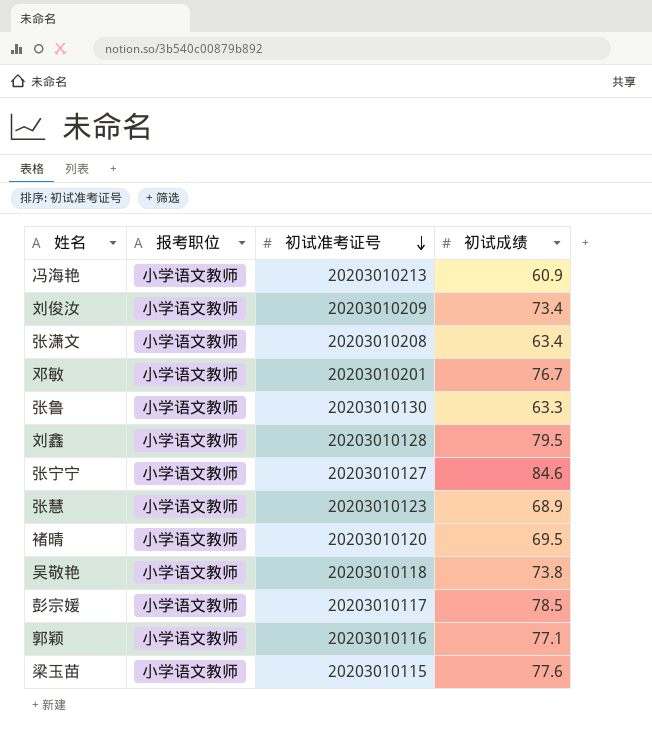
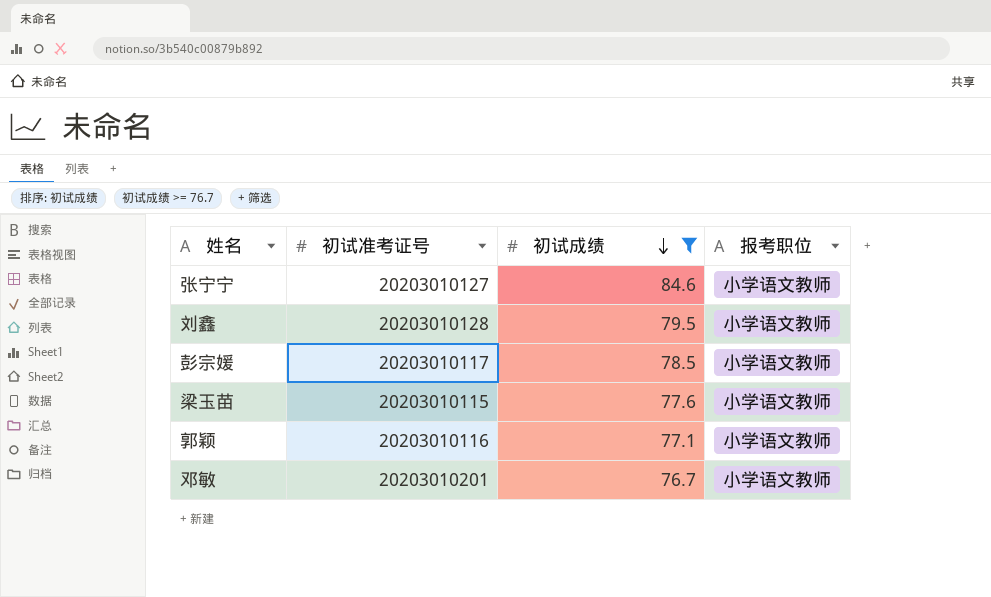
filter: none -> 初试成绩 >= 76.7
row order: 初试准考证号 descending -> 初试成绩 descending
column 报考职位 | position: 2 -> 4

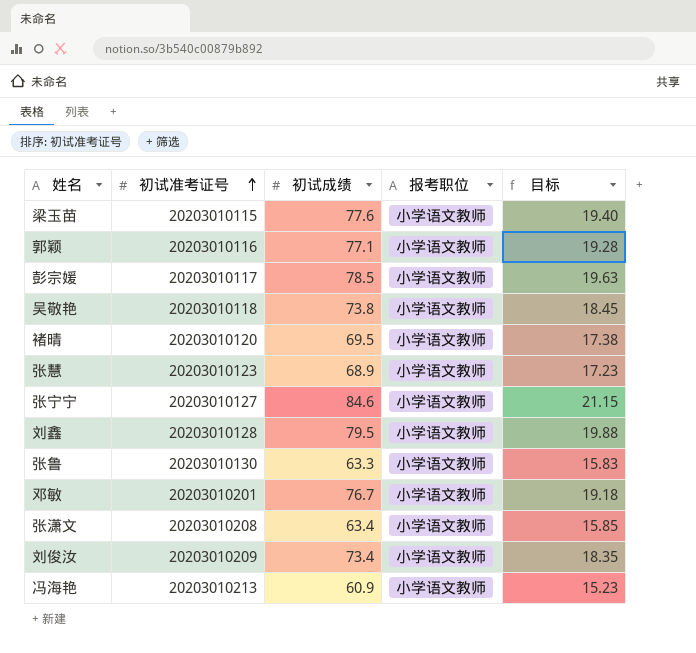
filter: 初试成绩 >= 76.7 -> none
row order: 初试成绩 descending -> 初试准考证号 ascending
column 目标 | formula: none -> [初试成绩] * 0.25

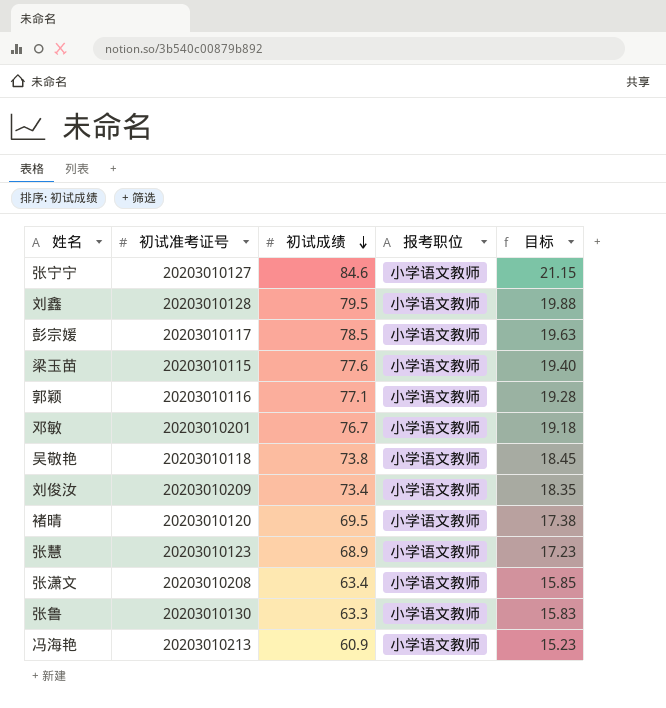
row order: 初试准考证号 ascending -> 初试成绩 descending

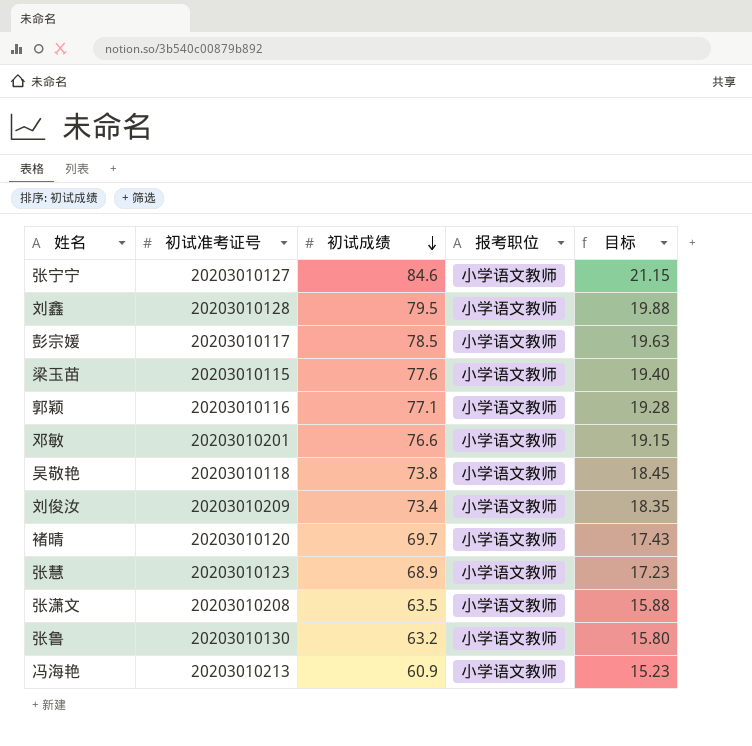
邓敏 | 初试成绩: 76.7 -> 76.6
邓敏 | 目标: 19.18 -> 19.15
褚晴 | 初试成绩: 69.5 -> 69.7
褚晴 | 目标: 17.38 -> 17.43
张潇文 | 初试成绩: 63.4 -> 63.5
张潇文 | 目标: 15.85 -> 15.88
张鲁 | 初试成绩: 63.3 -> 63.2
张鲁 | 目标: 15.83 -> 15.80

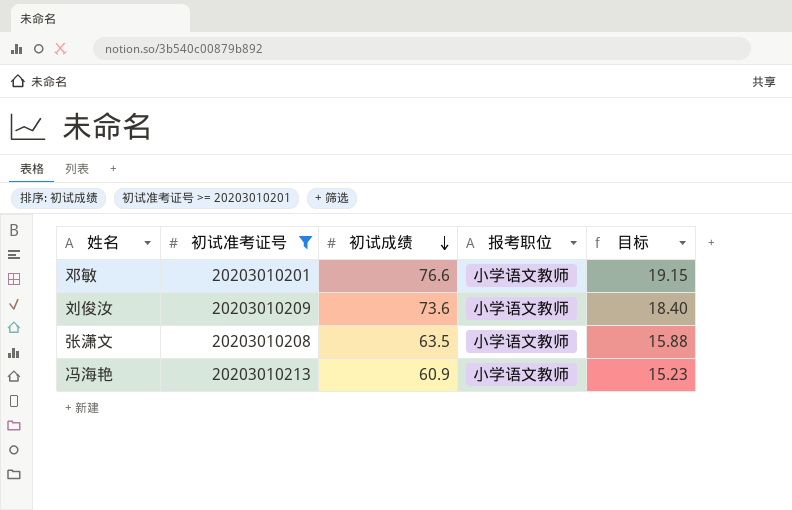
filter: none -> 初试准考证号 >= 20203010201
刘俊汝 | 初试成绩: 73.4 -> 73.6
刘俊汝 | 目标: 18.35 -> 18.40

